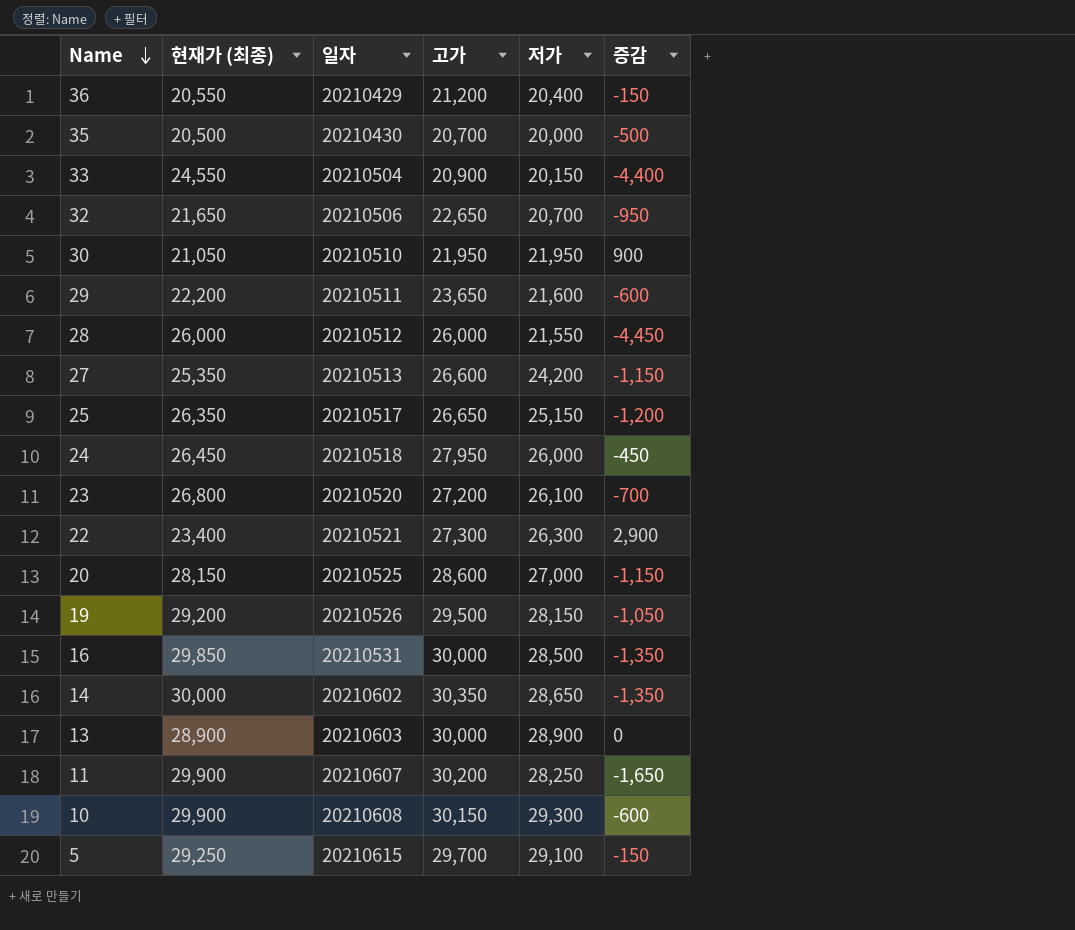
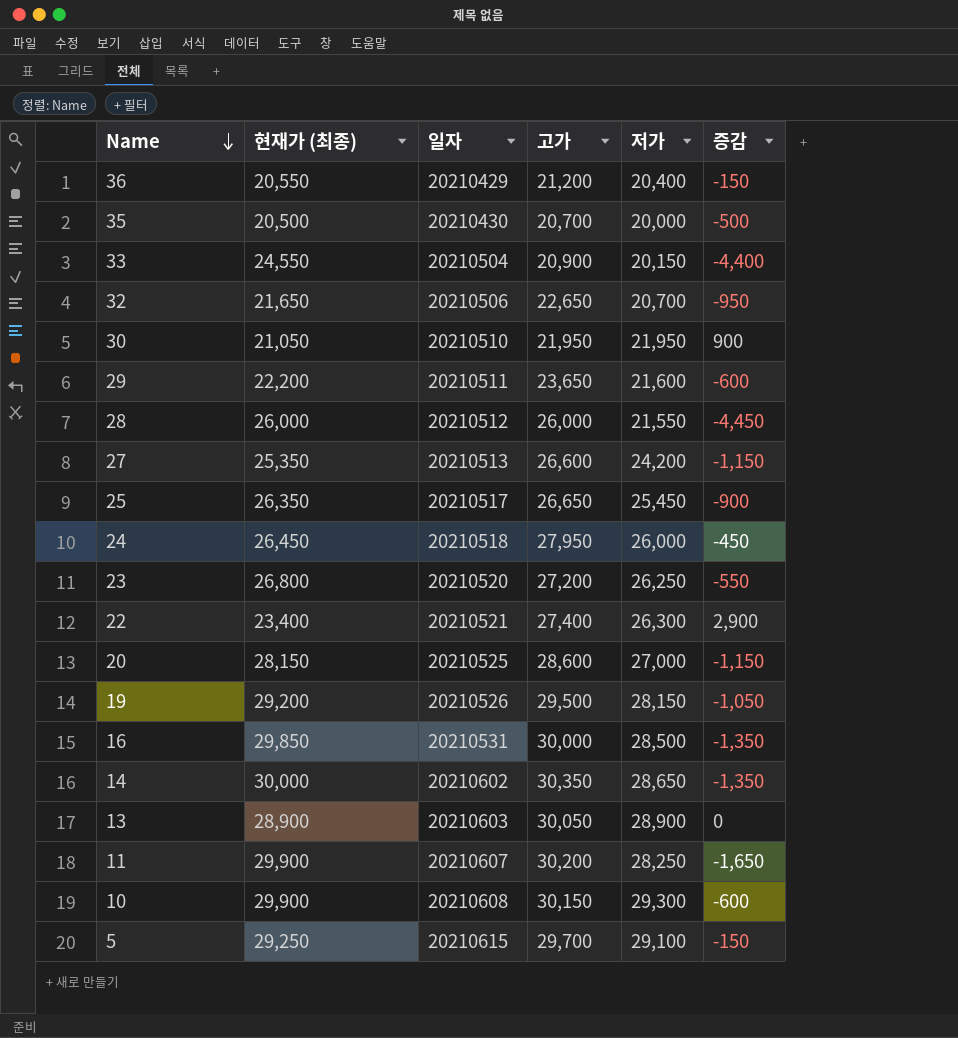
25 | 저가: 25,150 -> 25,450
25 | 증감: -1,200 -> -900
23 | 저가: 26,100 -> 26,250
23 | 증감: -700 -> -550
22 | 고가: 27,300 -> 27,400
13 | 고가: 30,000 -> 30,050

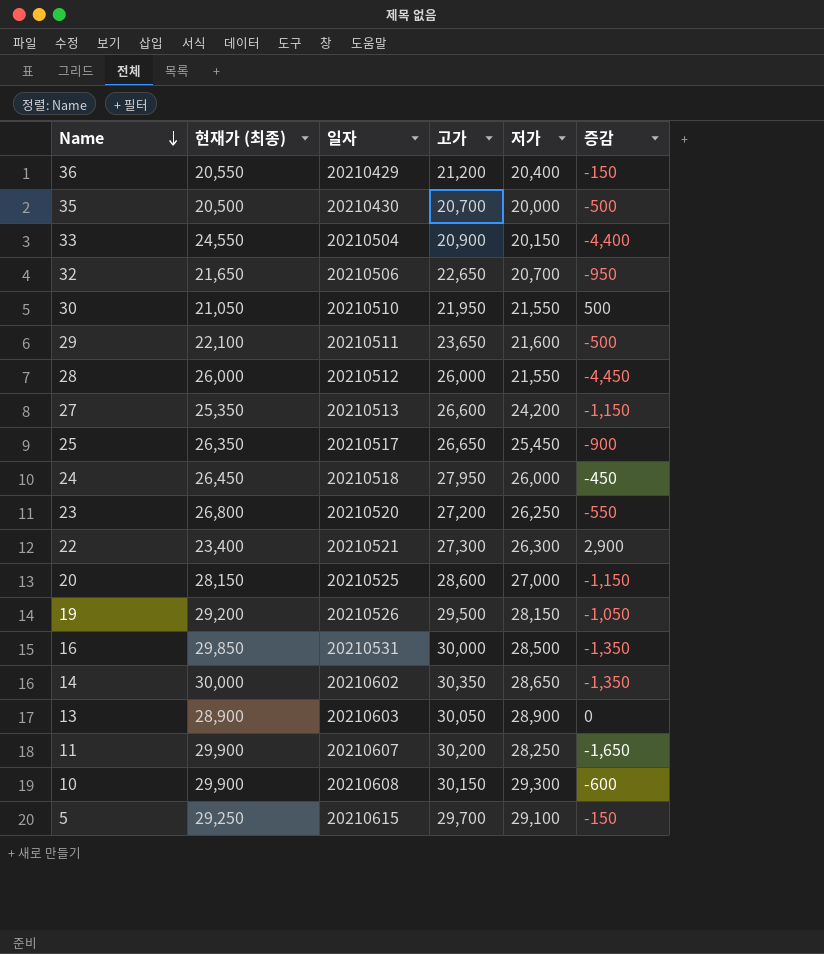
30 | 저가: 21,950 -> 21,550
30 | 증감: 900 -> 500
29 | 현재가 (최종): 22,200 -> 22,100
29 | 증감: -600 -> -500
22 | 고가: 27,400 -> 27,300

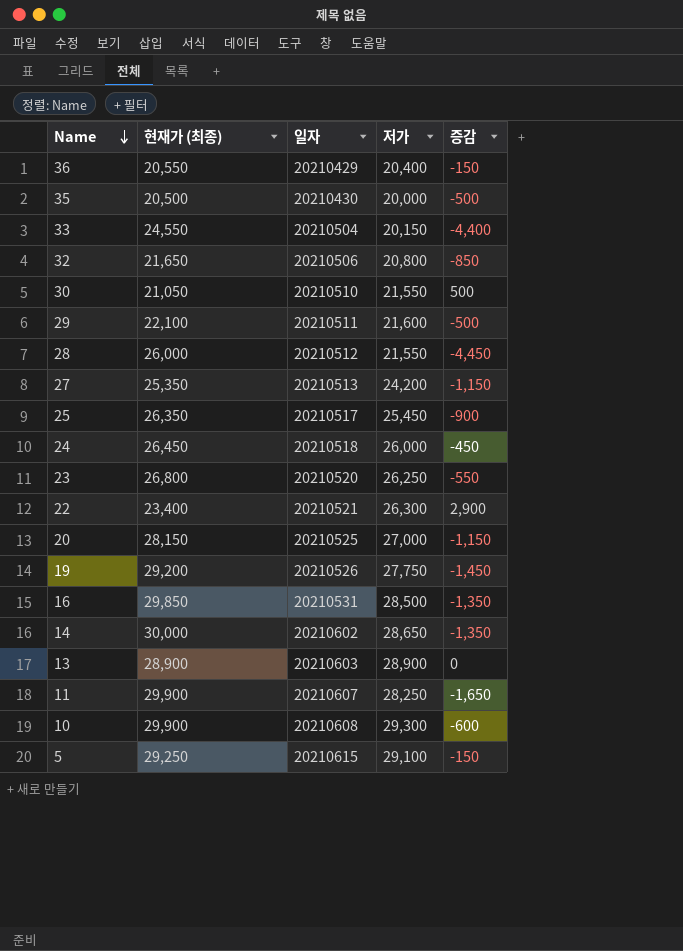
column 고가 | position: 4 -> none
32 | 저가: 20,700 -> 20,800
32 | 증감: -950 -> -850
19 | 저가: 28,150 -> 27,750
19 | 증감: -1,050 -> -1,450

